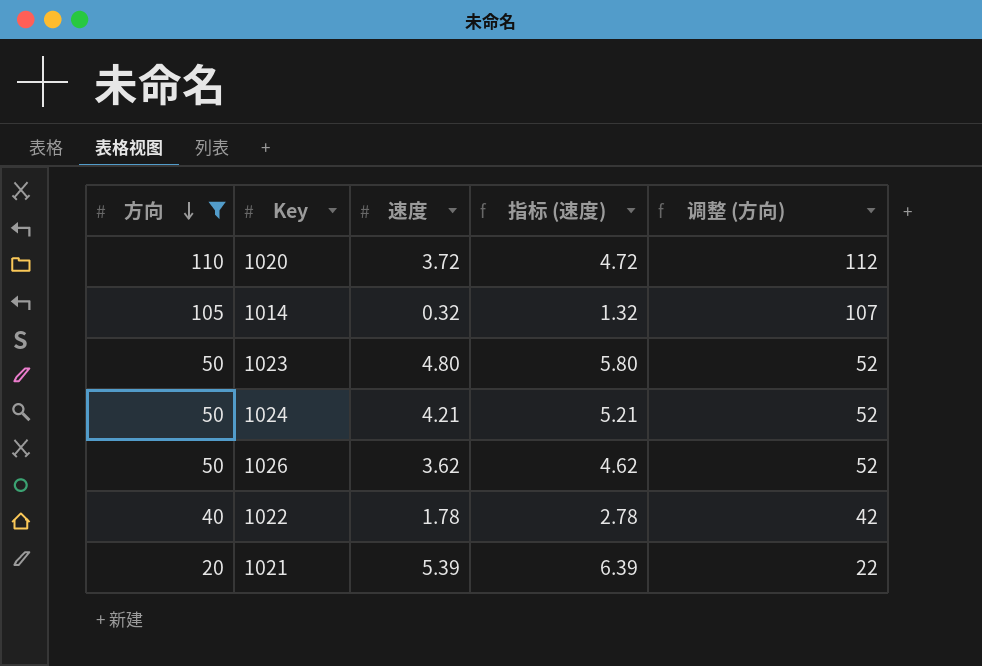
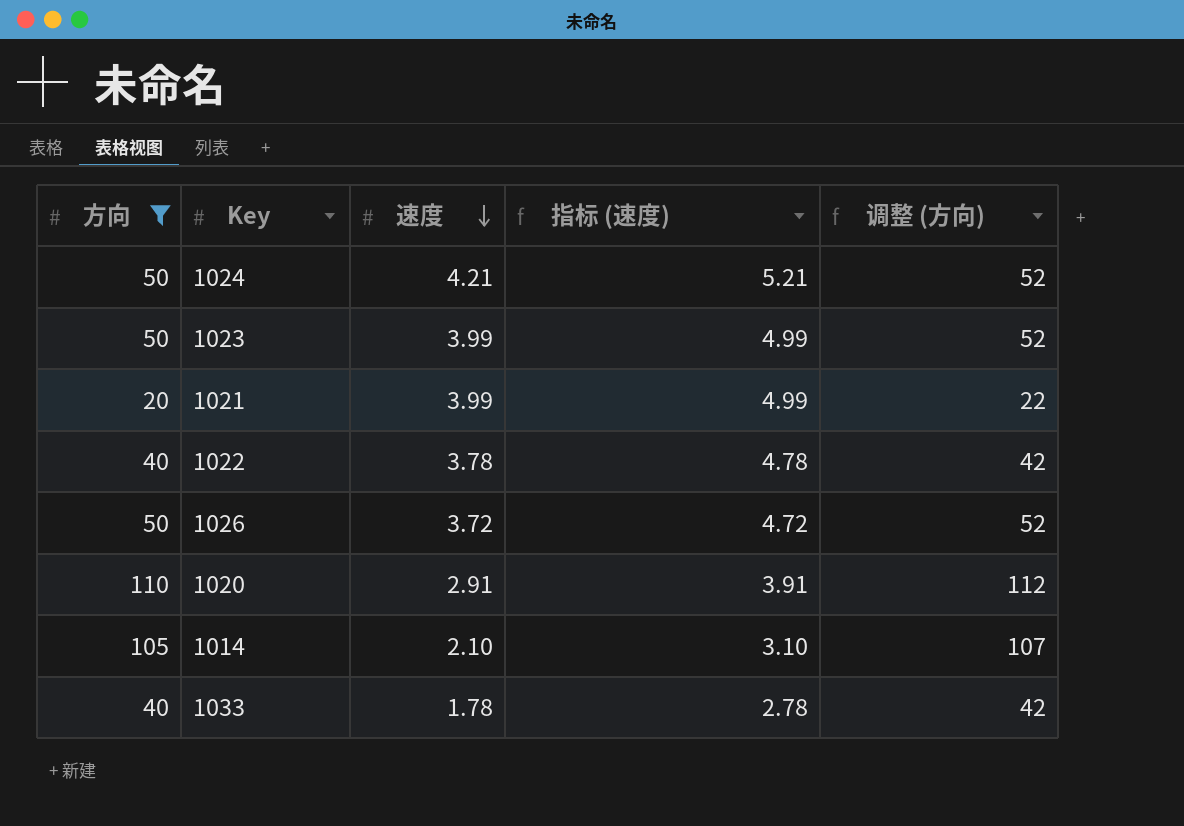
row order: 方向 descending -> 速度 descending
1023 | 速度: 4.80 -> 3.99
1023 | 指标 (速度): 5.80 -> 4.99
1021 | 速度: 5.39 -> 3.99
1021 | 指标 (速度): 6.39 -> 4.99
1022 | 速度: 1.78 -> 3.78
1022 | 指标 (速度): 2.78 -> 4.78
1026 | 速度: 3.62 -> 3.72
1026 | 指标 (速度): 4.62 -> 4.72
1020 | 速度: 3.72 -> 2.91
1020 | 指标 (速度): 4.72 -> 3.91
1014 | 速度: 0.32 -> 2.10
1014 | 指标 (速度): 1.32 -> 3.10
row 1033: none -> 40 | 1.78 | 2.78 | 42

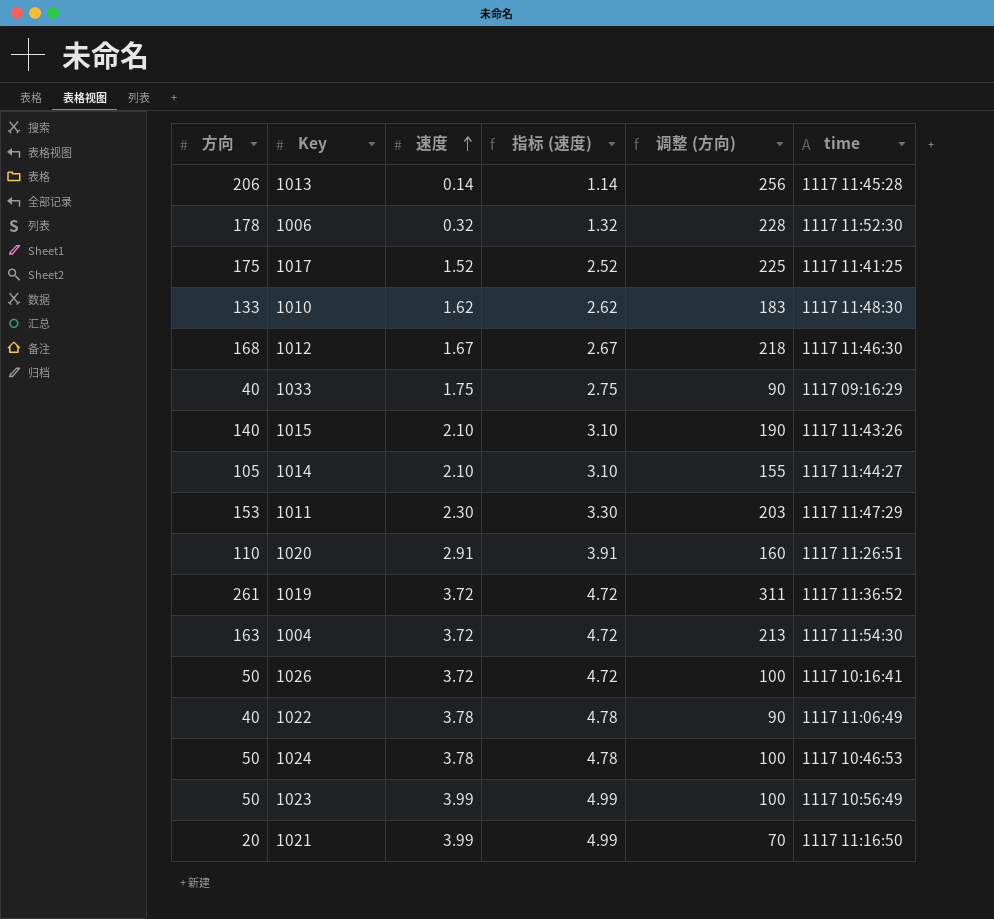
filter: 方向 <= 110 -> none
row order: 速度 descending -> 速度 ascending
column 调整 (方向) | formula: [方向] + 2 -> [方向] + 50
column time | position: none -> 6
1033 | 速度: 1.78 -> 1.75
1033 | 指标 (速度): 2.78 -> 2.75
1024 | 速度: 4.21 -> 3.78
1024 | 指标 (速度): 5.21 -> 4.78

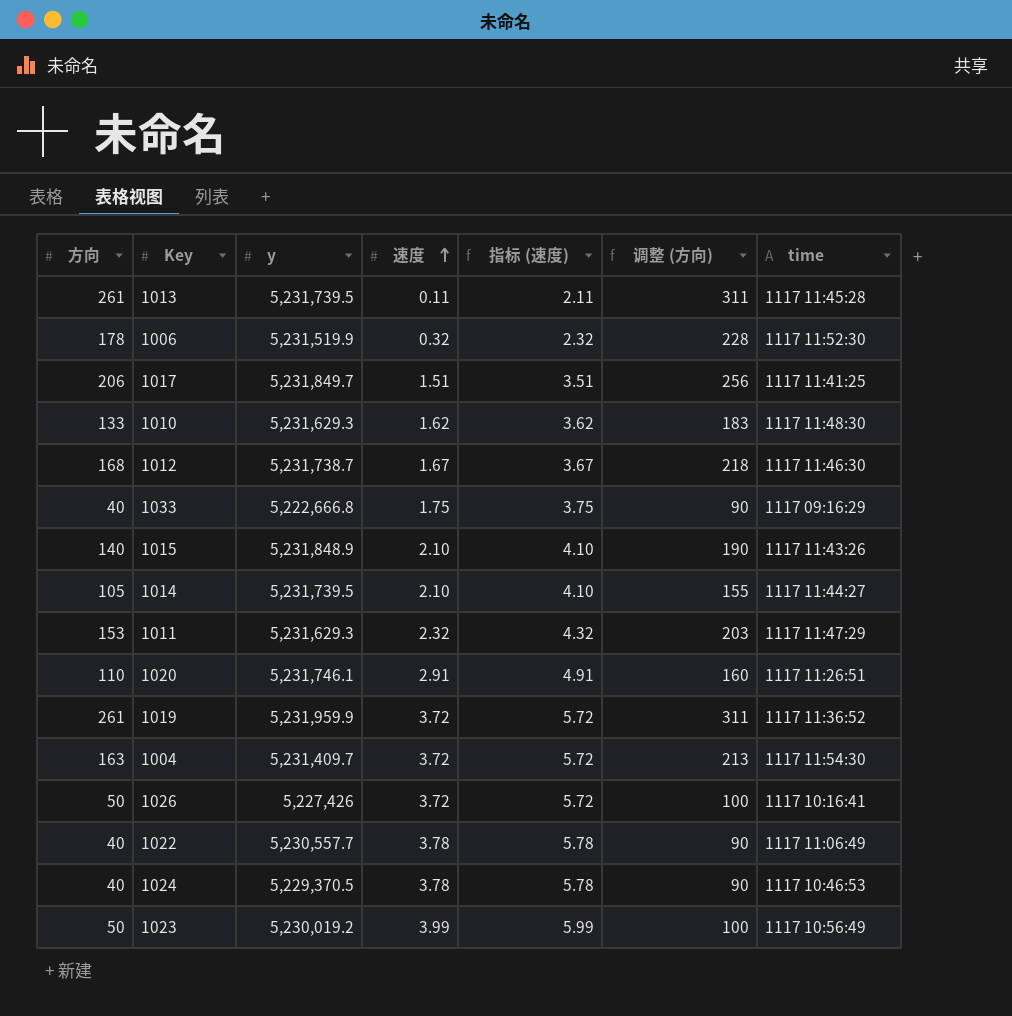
column y | position: none -> 3
column 指标 (速度) | formula: [速度] + 1 -> [速度] + 2
row 1021: 20 | 3.99 | 4.99 | 70 | 1117 11:16:50 -> none
1013 | 方向: 206 -> 261
1013 | 速度: 0.14 -> 0.11
1013 | 调整 (方向): 256 -> 311
1017 | 方向: 175 -> 206
1017 | 速度: 1.52 -> 1.51
1017 | 调整 (方向): 225 -> 256
1011 | 速度: 2.30 -> 2.32
1024 | 方向: 50 -> 40
1024 | 调整 (方向): 100 -> 90

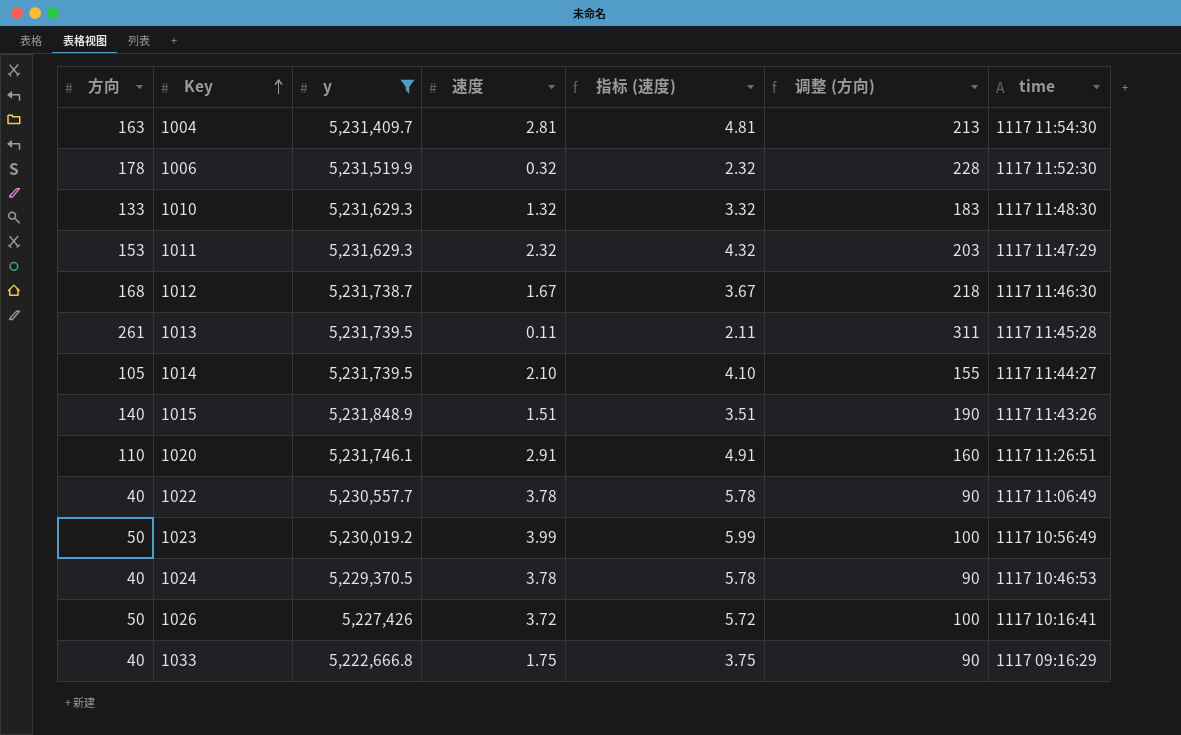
filter: none -> y <= 5,231,848.9
row order: 速度 ascending -> Key ascending
1004 | 速度: 3.72 -> 2.81
1004 | 指标 (速度): 5.72 -> 4.81
1010 | 速度: 1.62 -> 1.32
1010 | 指标 (速度): 3.62 -> 3.32
1015 | 速度: 2.10 -> 1.51
1015 | 指标 (速度): 4.10 -> 3.51

